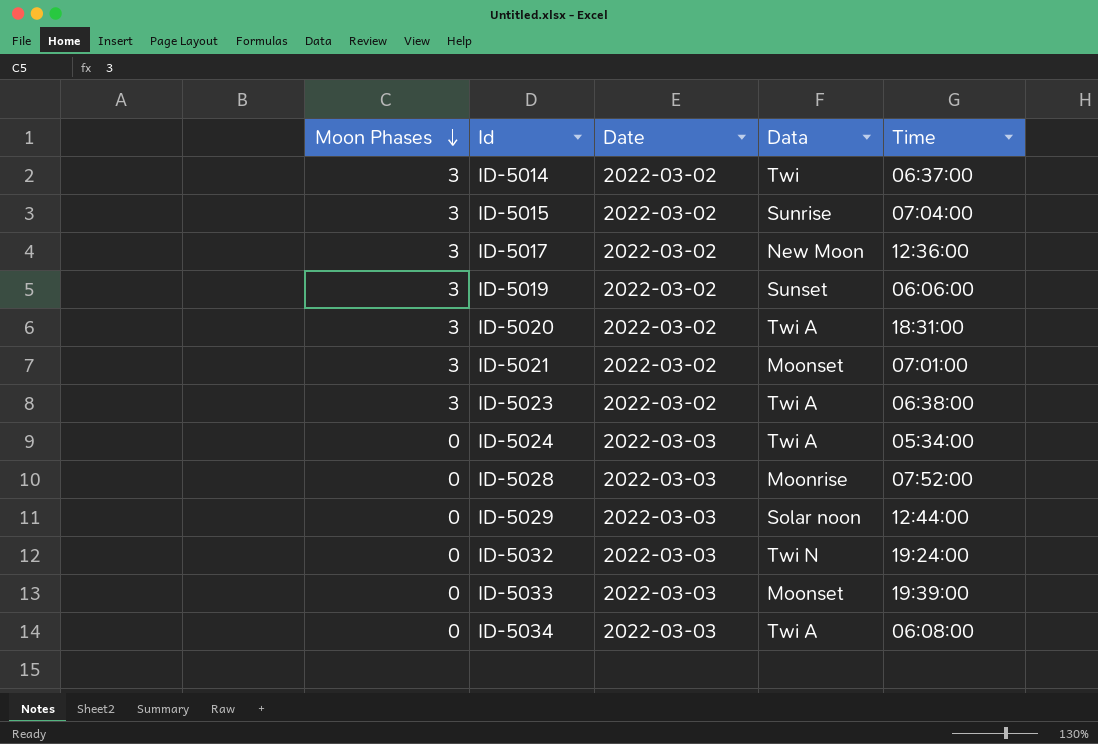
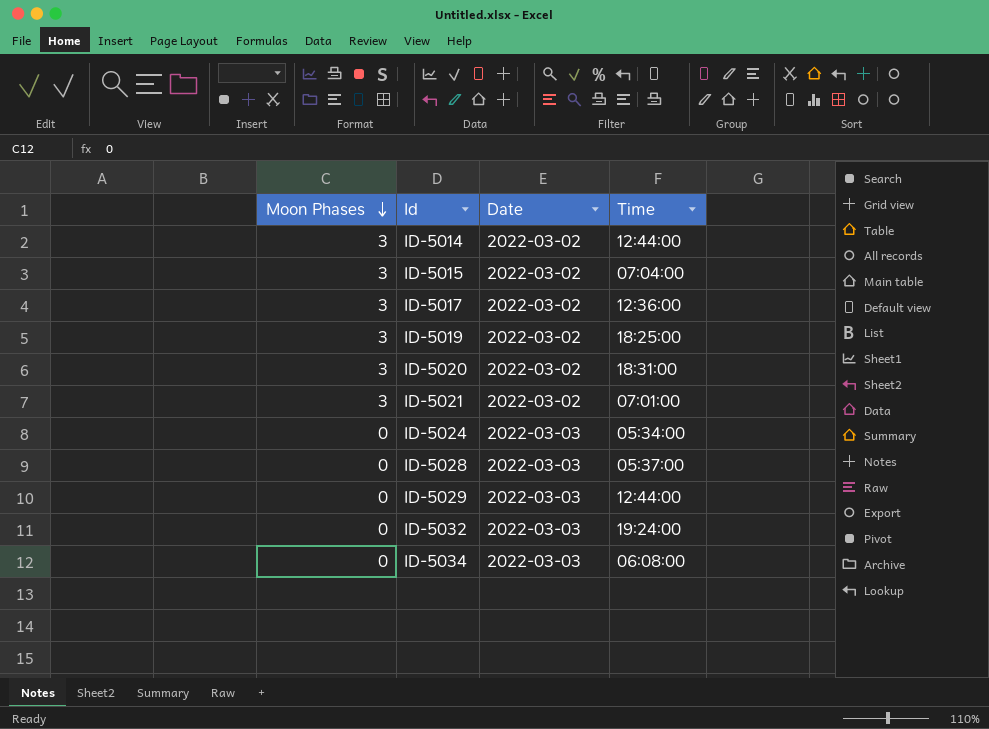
column Data | position: 4 -> none
row ID-5023: 3 | 2022-03-02 | Twi A | 06:38:00 -> none
row ID-5033: 0 | 2022-03-03 | Moonset | 19:39:00 -> none
ID-5014 | Time: 06:37:00 -> 12:44:00
ID-5019 | Time: 06:06:00 -> 18:25:00
ID-5028 | Time: 07:52:00 -> 05:37:00

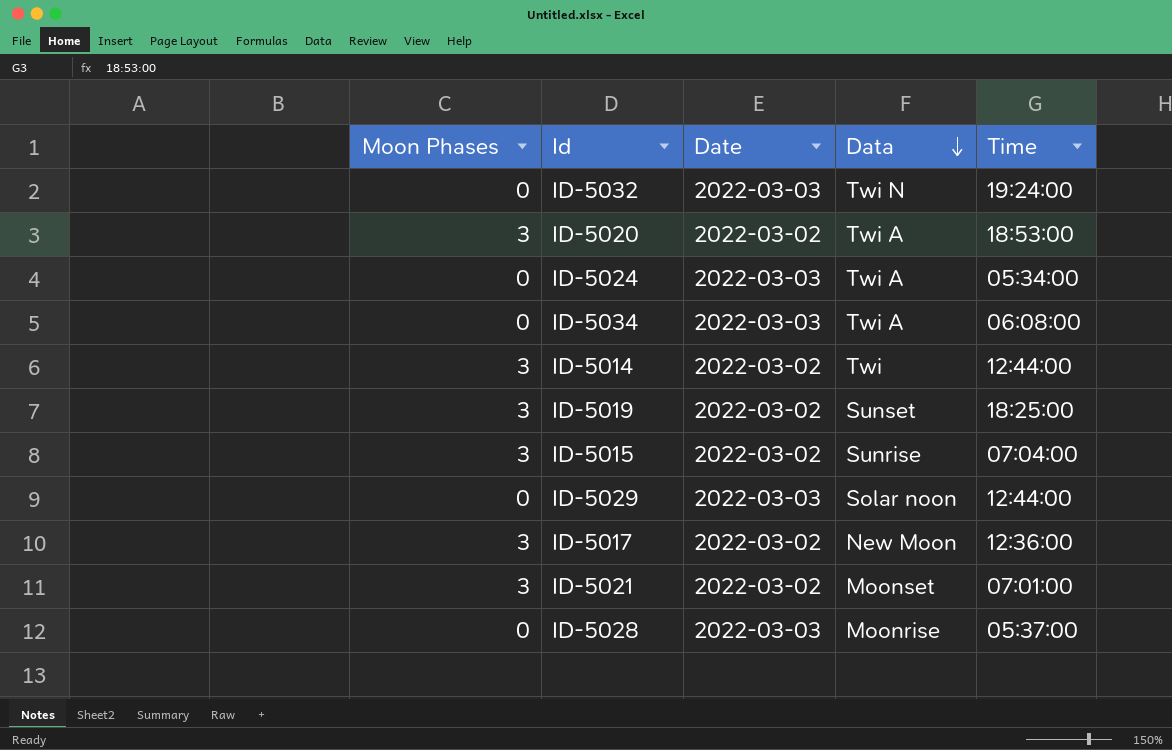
row order: Moon Phases descending -> Data descending
column Data | position: none -> 4
ID-5020 | Time: 18:31:00 -> 18:53:00

